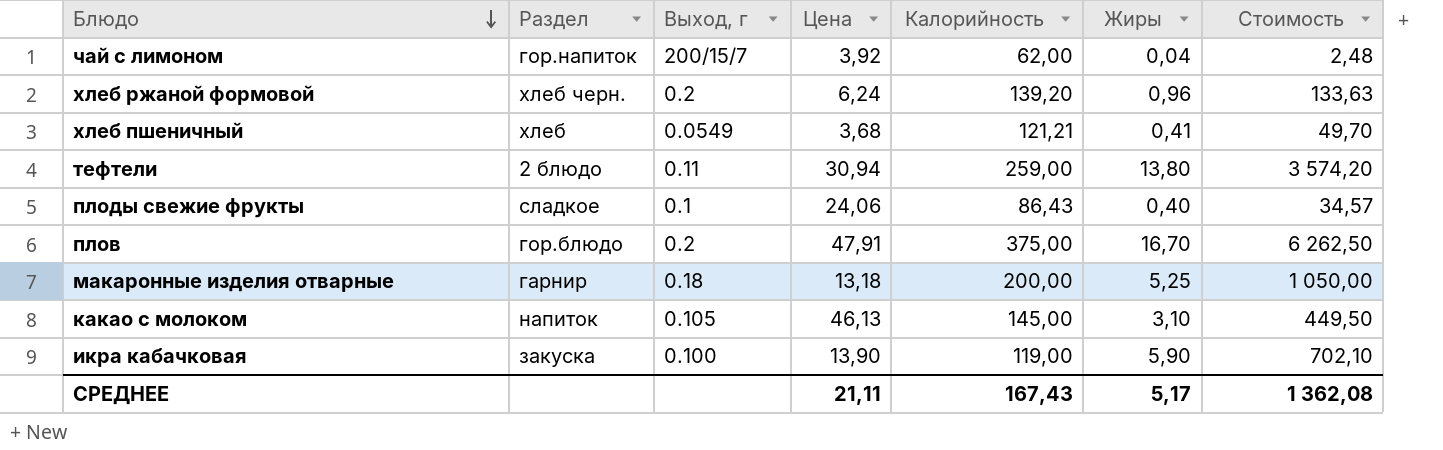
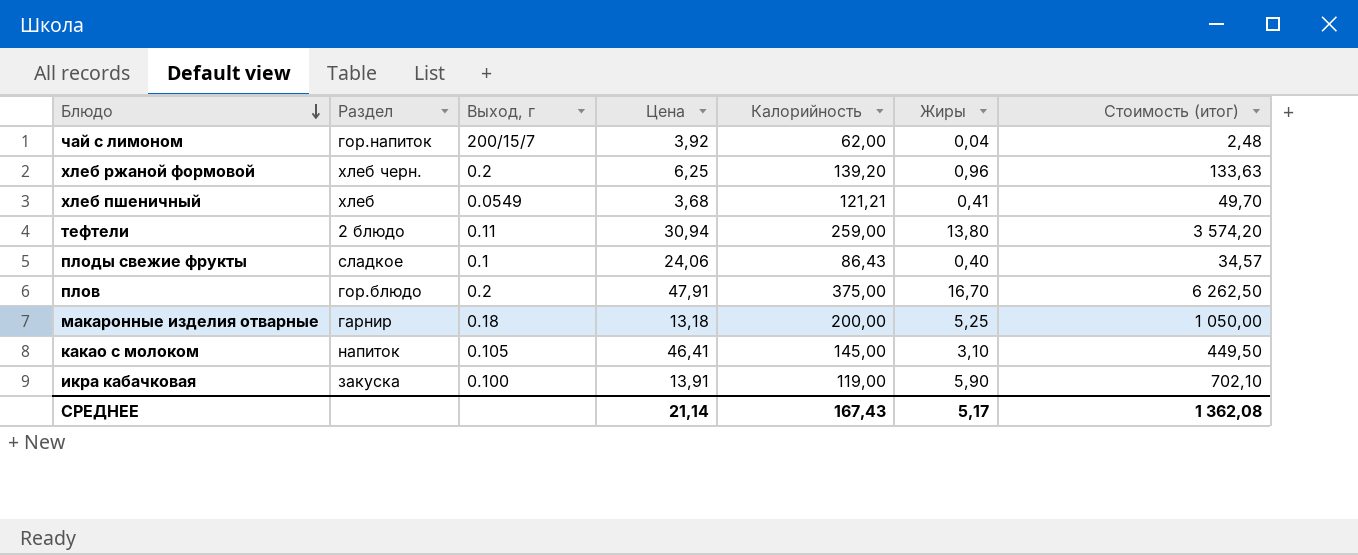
column name: Стоимость -> Стоимость (итог)
хлеб ржаной формовой | Цена: 6,24 -> 6,25
какао с молоком | Цена: 46,13 -> 46,41
икра кабачковая | Цена: 13,90 -> 13,91
СРЕДНЕЕ | Цена: 21,11 -> 21,14

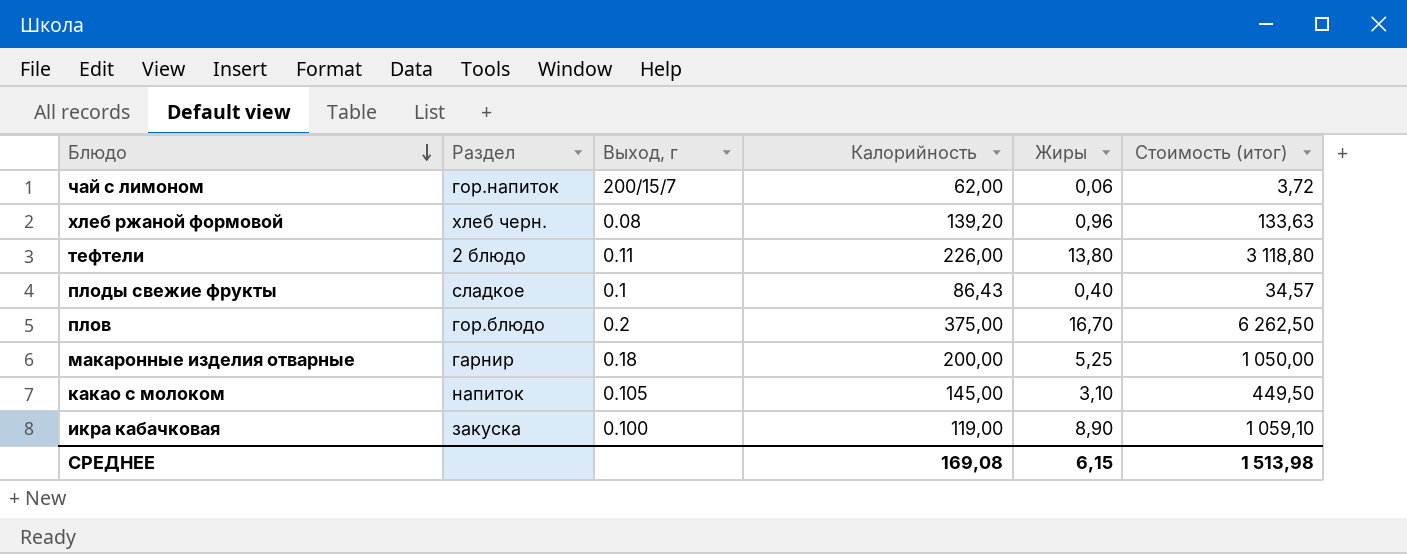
column Цена | position: 4 -> none
row хлеб пшеничный: хлеб | 0.0549 | 3,68 | 121,21 | 0,41 | 49,70 -> none
чай с лимоном | Жиры: 0,04 -> 0,06
чай с лимоном | Стоимость (итог): 2,48 -> 3,72
хлеб ржаной формовой | Выход, г: 0.2 -> 0.08
тефтели | Калорийность: 259,00 -> 226,00
тефтели | Стоимость (итог): 3 574,20 -> 3 118,80
икра кабачковая | Жиры: 5,90 -> 8,90
икра кабачковая | Стоимость (итог): 702,10 -> 1 059,10
СРЕДНЕЕ | Калорийность: 167,43 -> 169,08
СРЕДНЕЕ | Жиры: 5,17 -> 6,15
СРЕДНЕЕ | Стоимость (итог): 1 362,08 -> 1 513,98

